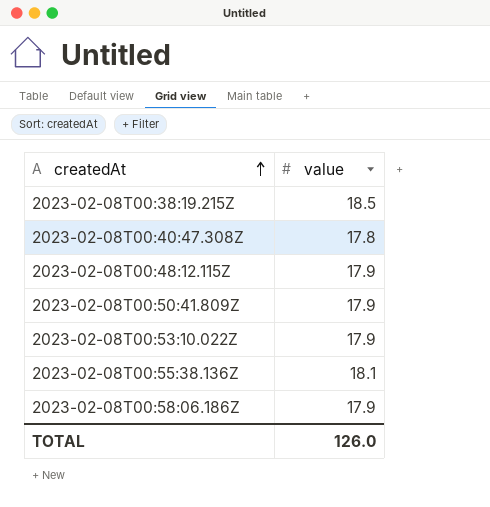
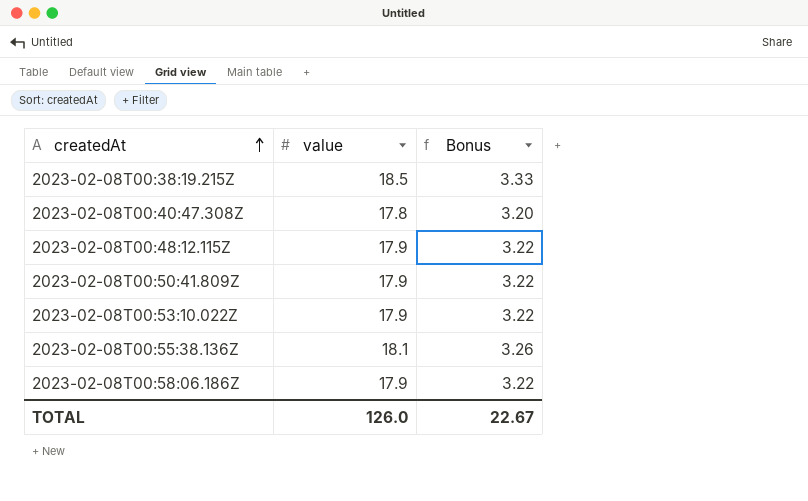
column Bonus | formula: none -> [value] * 0.18

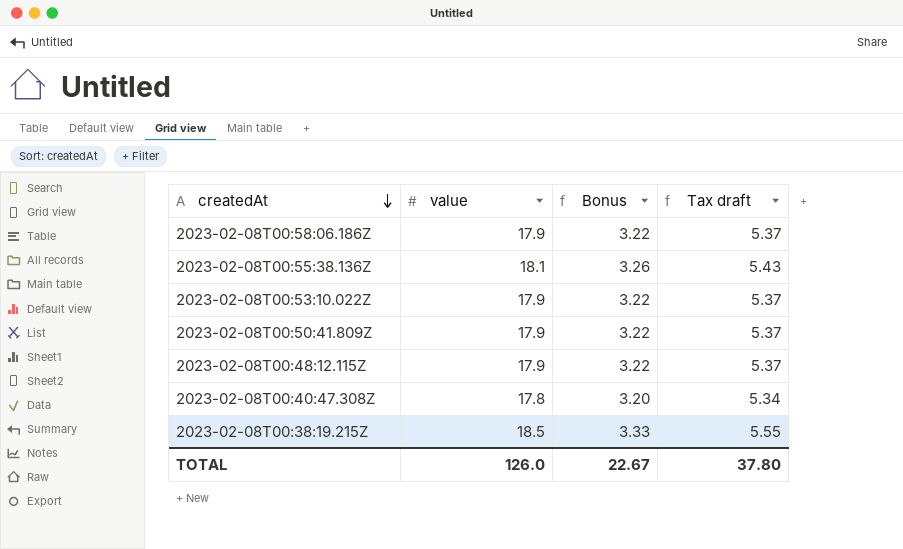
row order: createdAt ascending -> createdAt descending
column Tax draft | formula: none -> [value] * 0.3

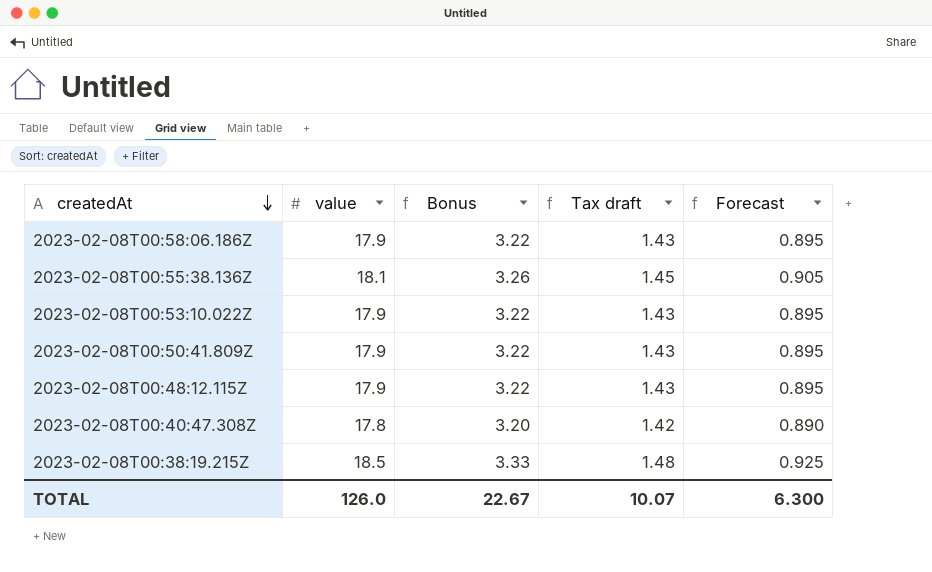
column Tax draft | formula: [value] * 0.3 -> [value] * 0.08
column Forecast | formula: none -> [value] * 0.05
TOTAL | Tax draft: 37.80 -> 10.07

